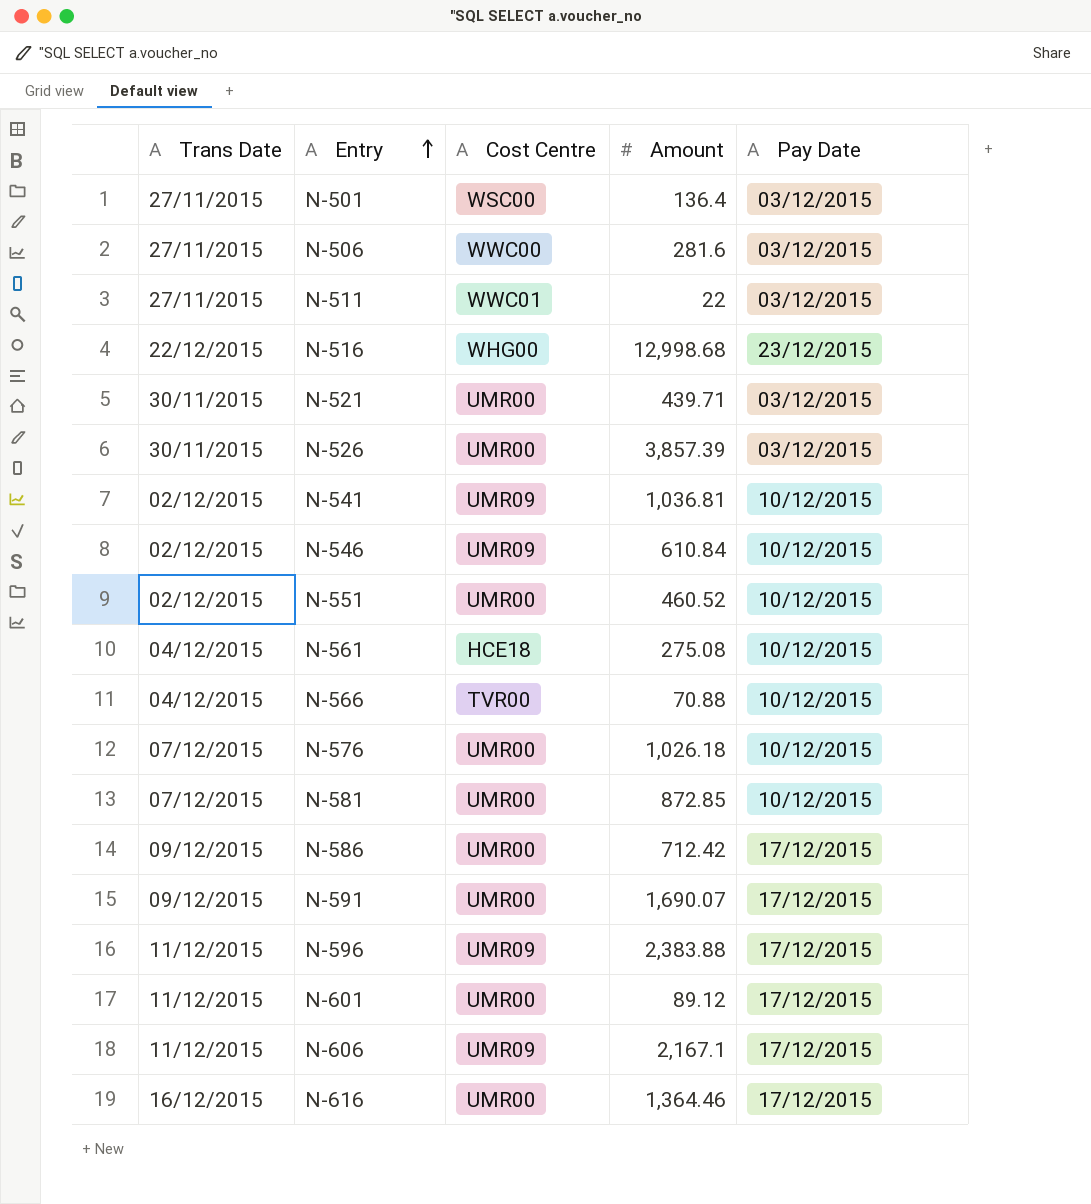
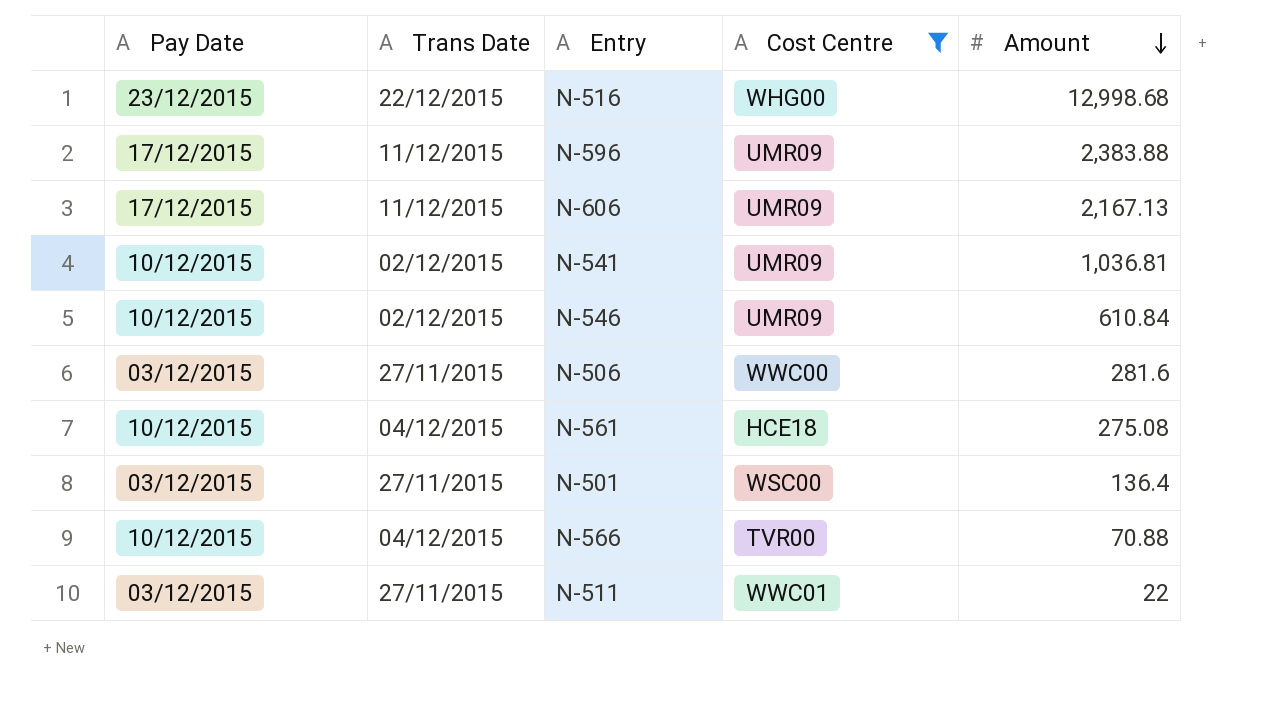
filter: none -> Cost Centre != UMR00
row order: Entry ascending -> Amount descending
column Pay Date | position: 5 -> 1
N-606 | Amount: 2,167.1 -> 2,167.13

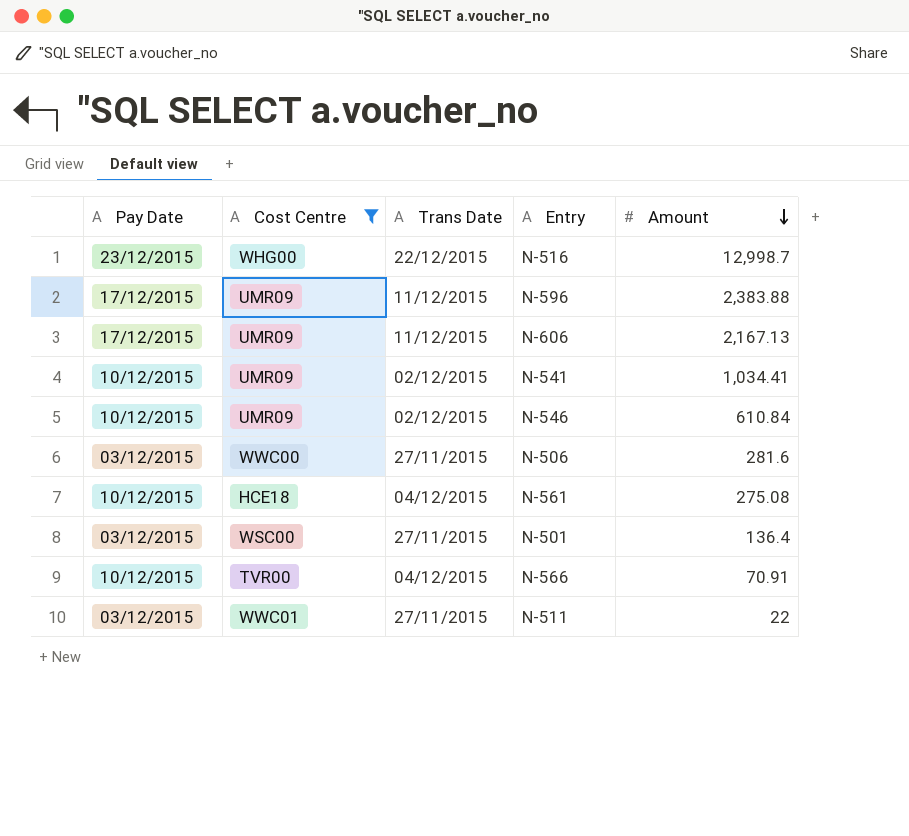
column Cost Centre | position: 4 -> 2
N-516 | Amount: 12,998.68 -> 12,998.7
N-541 | Amount: 1,036.81 -> 1,034.41
N-566 | Amount: 70.88 -> 70.91

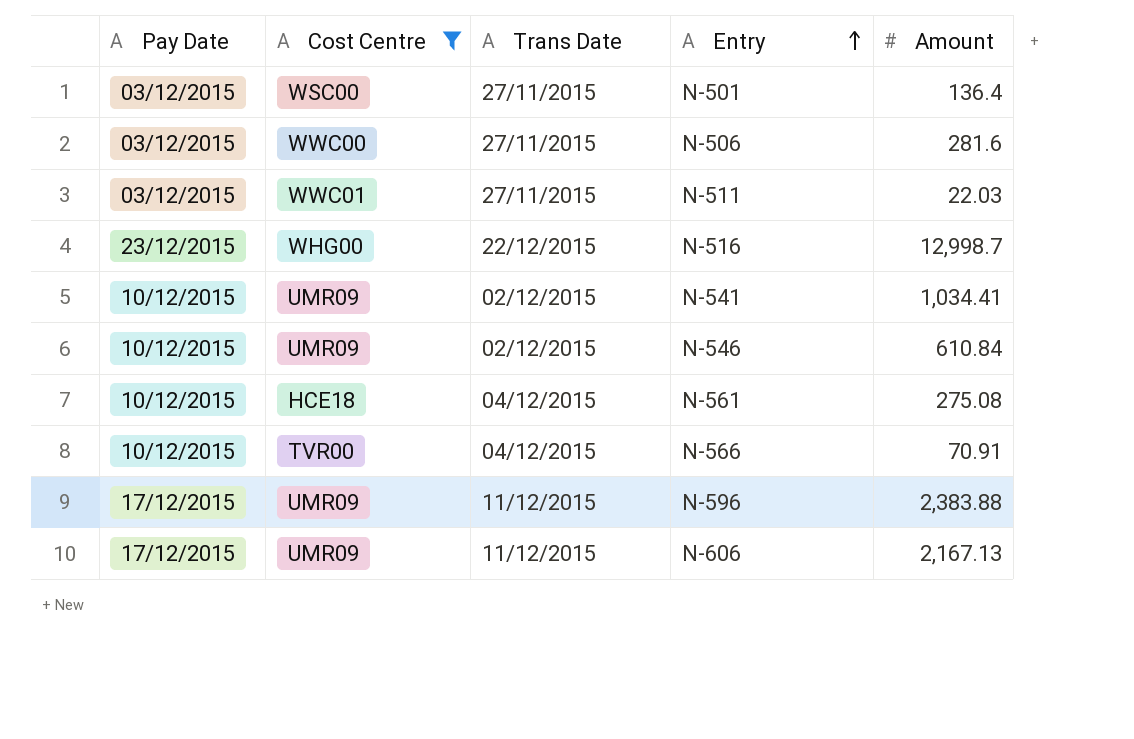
row order: Amount descending -> Entry ascending
N-511 | Amount: 22 -> 22.03

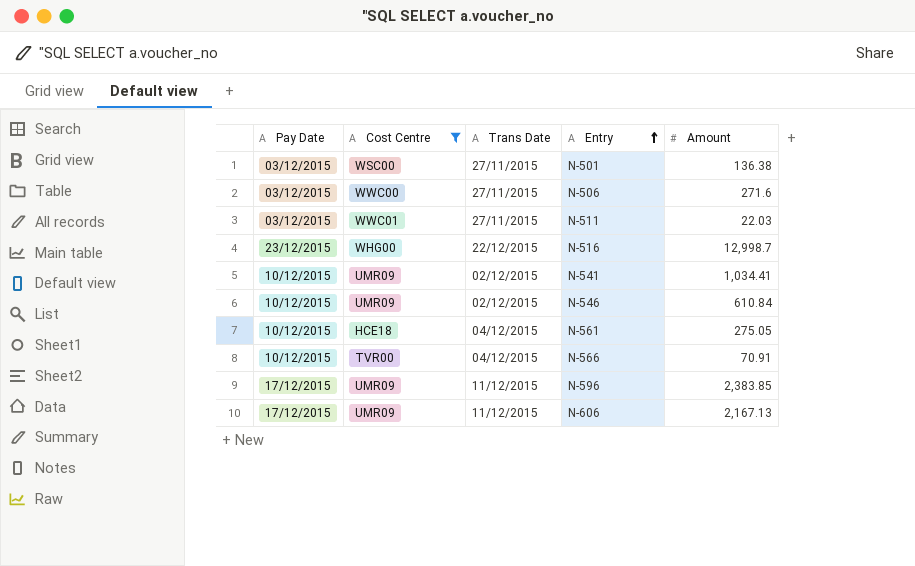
N-501 | Amount: 136.4 -> 136.38
N-506 | Amount: 281.6 -> 271.6
N-561 | Amount: 275.08 -> 275.05
N-596 | Amount: 2,383.88 -> 2,383.85

